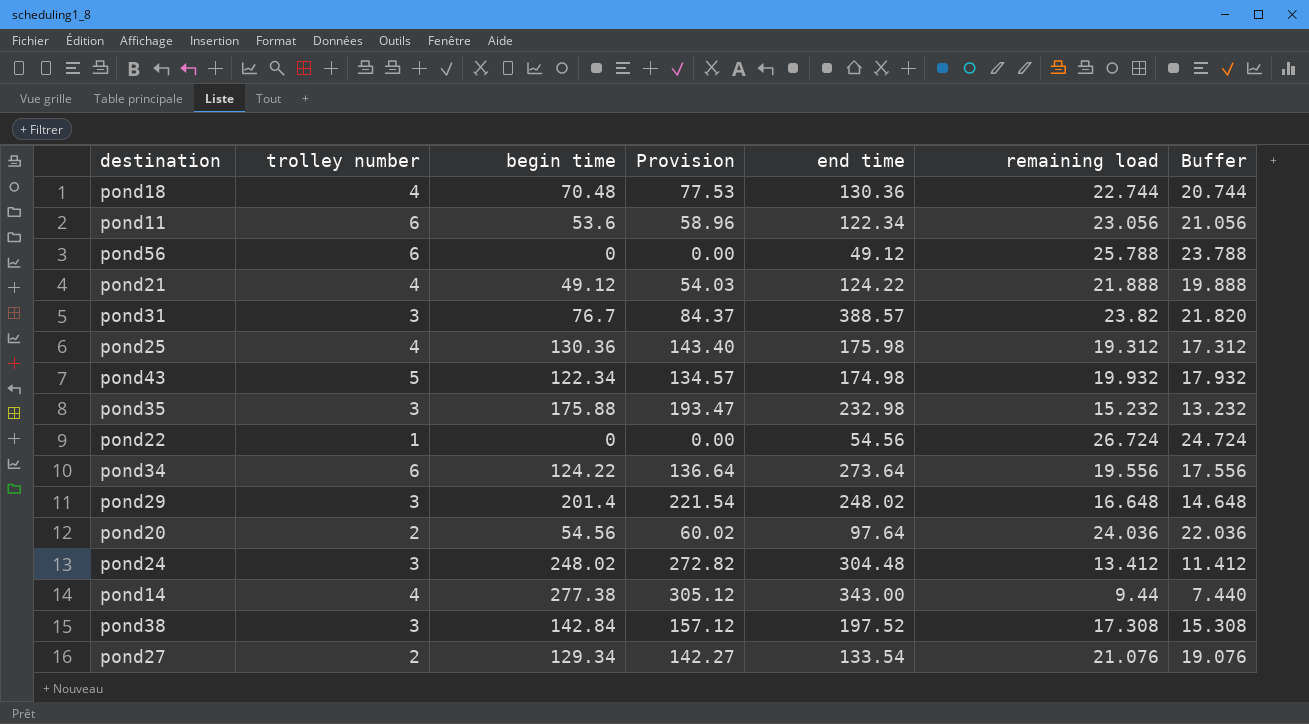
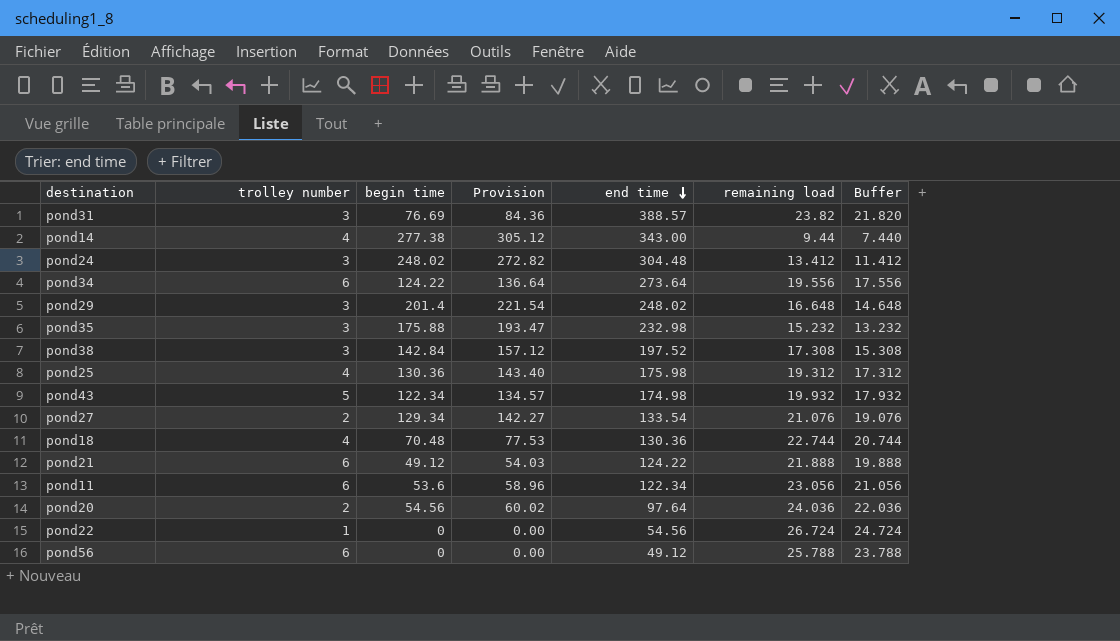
row order: none -> end time descending
pond31 | begin time: 76.7 -> 76.69
pond31 | Provision: 84.37 -> 84.36
pond21 | trolley number: 4 -> 6

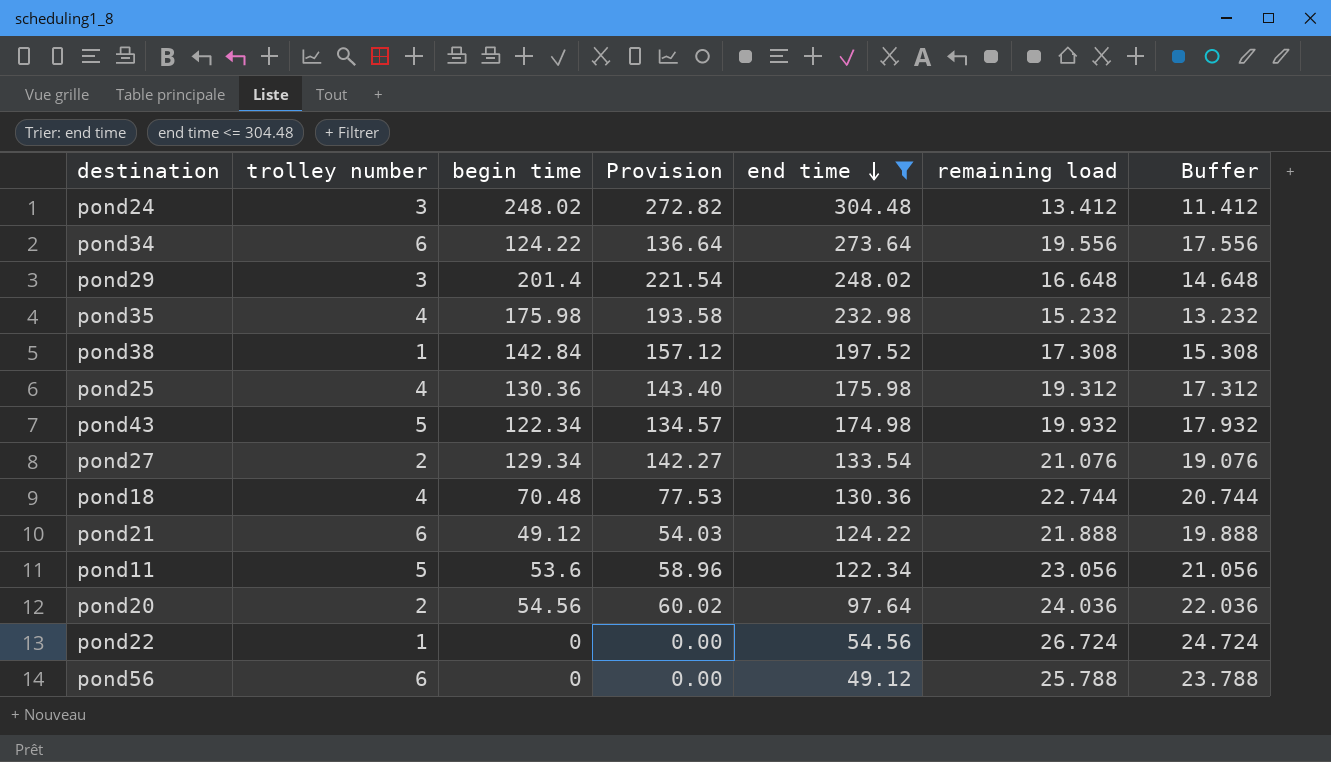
filter: none -> end time <= 304.48
pond35 | trolley number: 3 -> 4
pond35 | begin time: 175.88 -> 175.98
pond35 | Provision: 193.47 -> 193.58
pond38 | trolley number: 3 -> 1
pond11 | trolley number: 6 -> 5

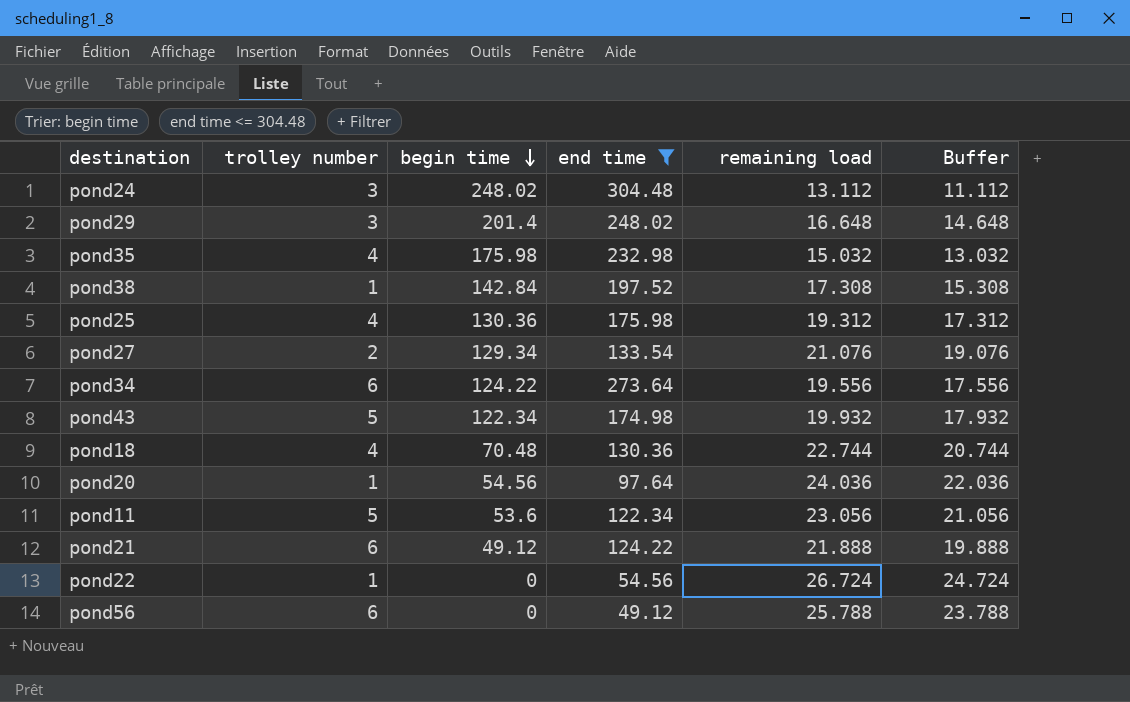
row order: end time descending -> begin time descending
column Provision | formula: [begin time] * 1.1 -> none
pond24 | remaining load: 13.412 -> 13.112
pond24 | Buffer: 11.412 -> 11.112
pond35 | remaining load: 15.232 -> 15.032
pond35 | Buffer: 13.232 -> 13.032
pond20 | trolley number: 2 -> 1

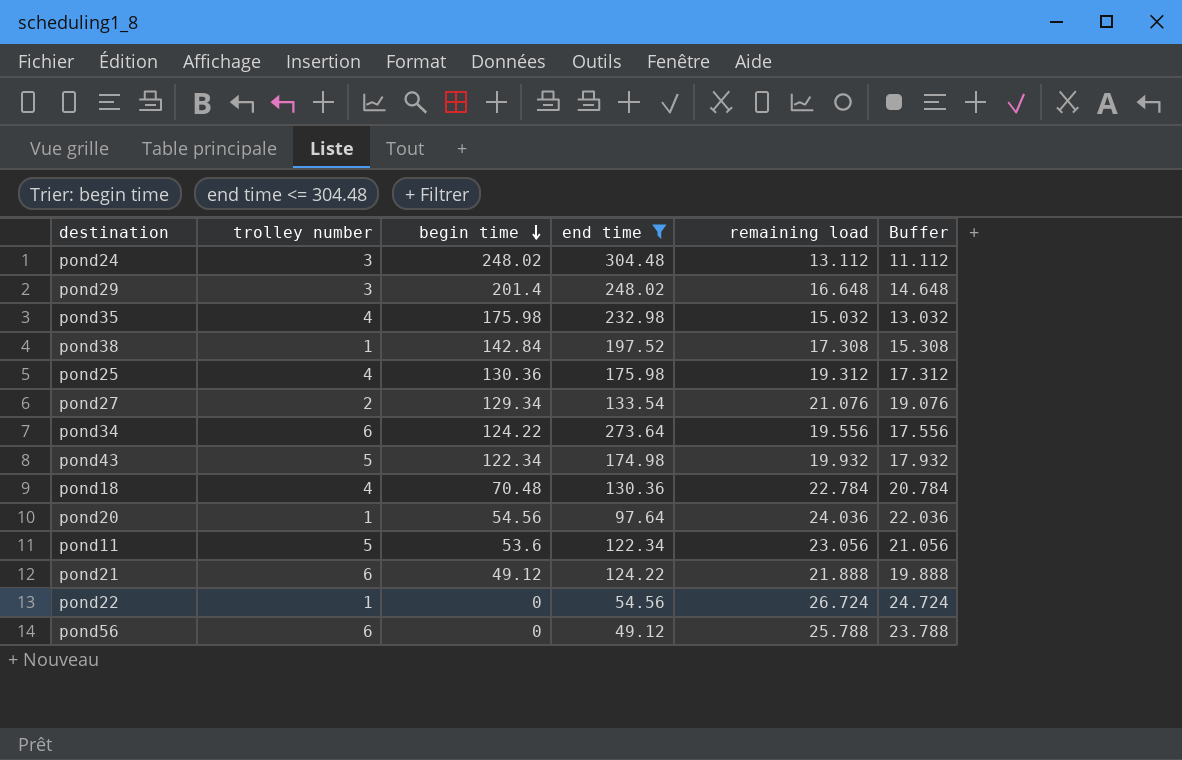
pond18 | remaining load: 22.744 -> 22.784
pond18 | Buffer: 20.744 -> 20.784

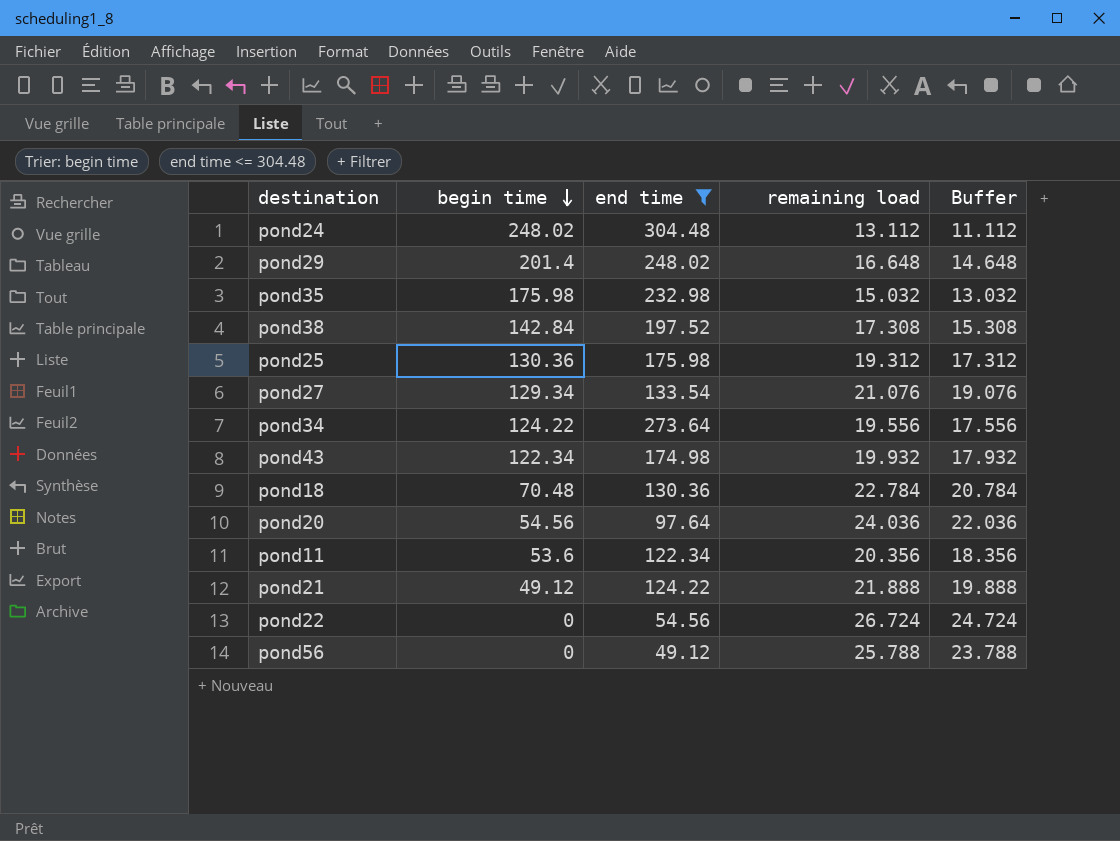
column trolley number | position: 2 -> none
pond11 | remaining load: 23.056 -> 20.356
pond11 | Buffer: 21.056 -> 18.356

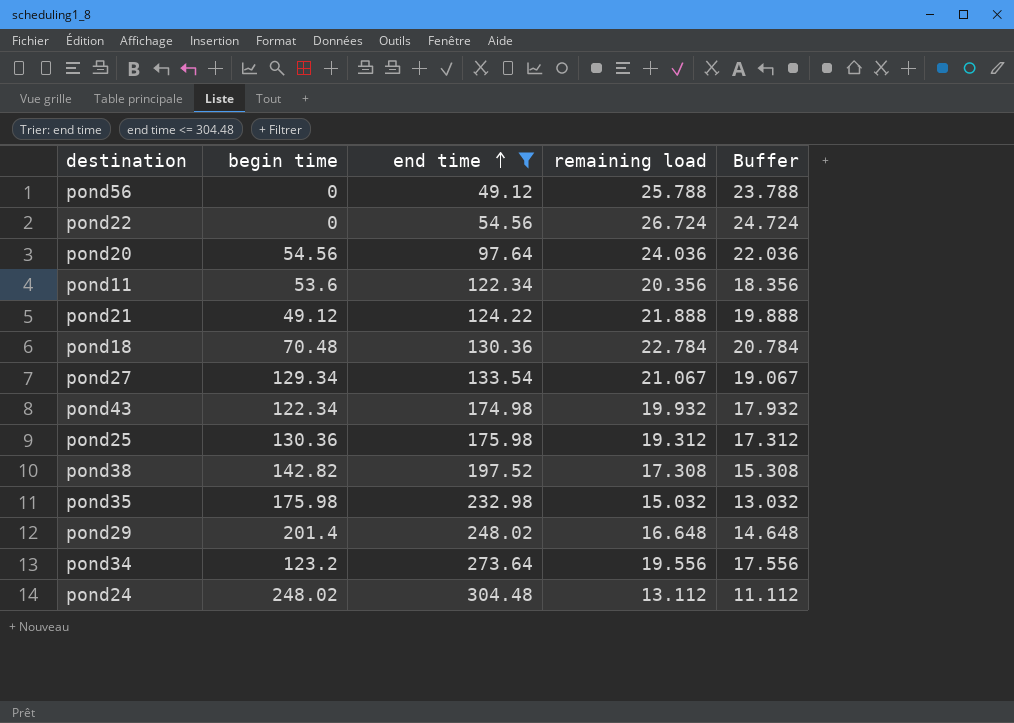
row order: begin time descending -> end time ascending
pond27 | remaining load: 21.076 -> 21.067
pond27 | Buffer: 19.076 -> 19.067
pond38 | begin time: 142.84 -> 142.82
pond34 | begin time: 124.22 -> 123.2

